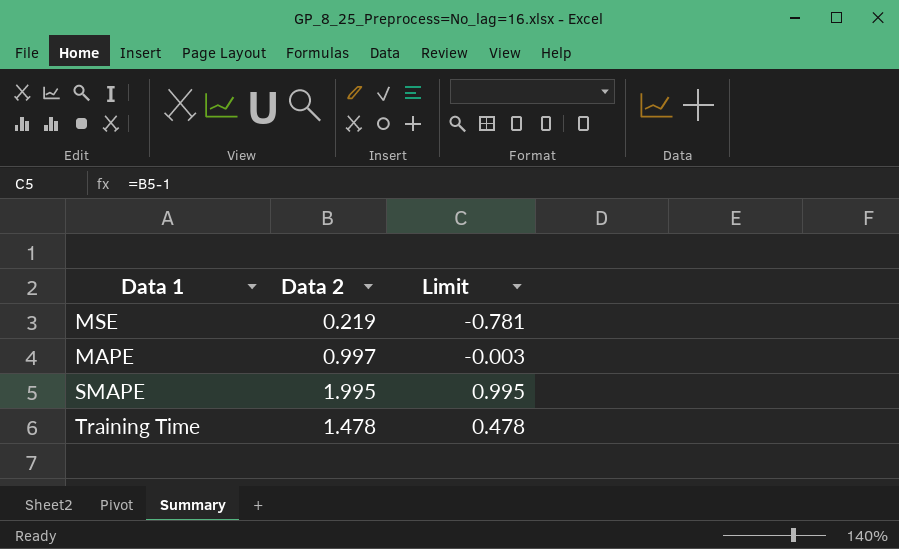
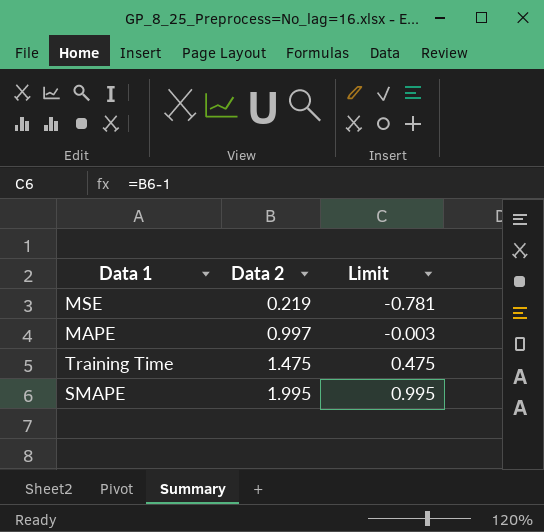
row order: none -> Data 2 ascending
Training Time | Data 2: 1.478 -> 1.475
Training Time | Limit: 0.478 -> 0.475

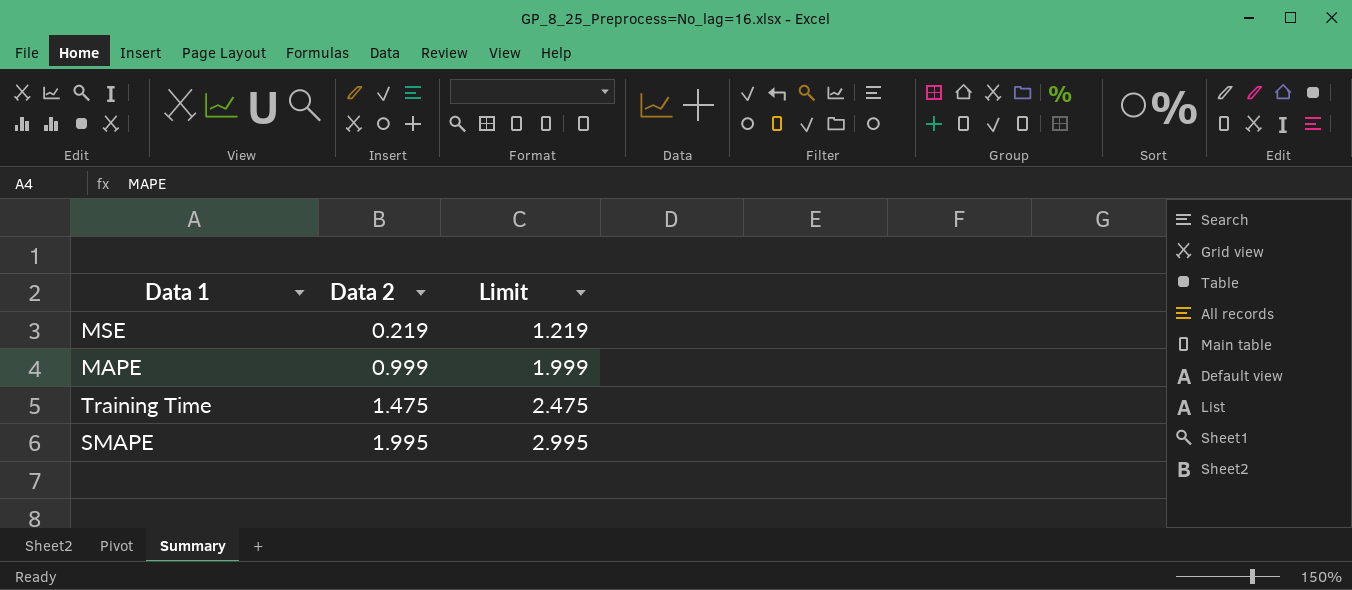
column Limit | formula: [Data 2] - 1 -> [Data 2] + 1
MAPE | Data 2: 0.997 -> 0.999

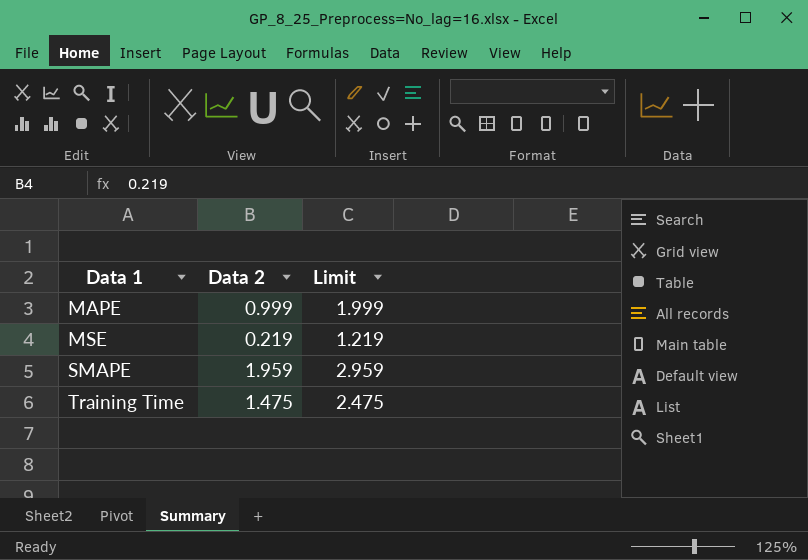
row order: Data 2 ascending -> Data 1 ascending
SMAPE | Data 2: 1.995 -> 1.959
SMAPE | Limit: 2.995 -> 2.959

